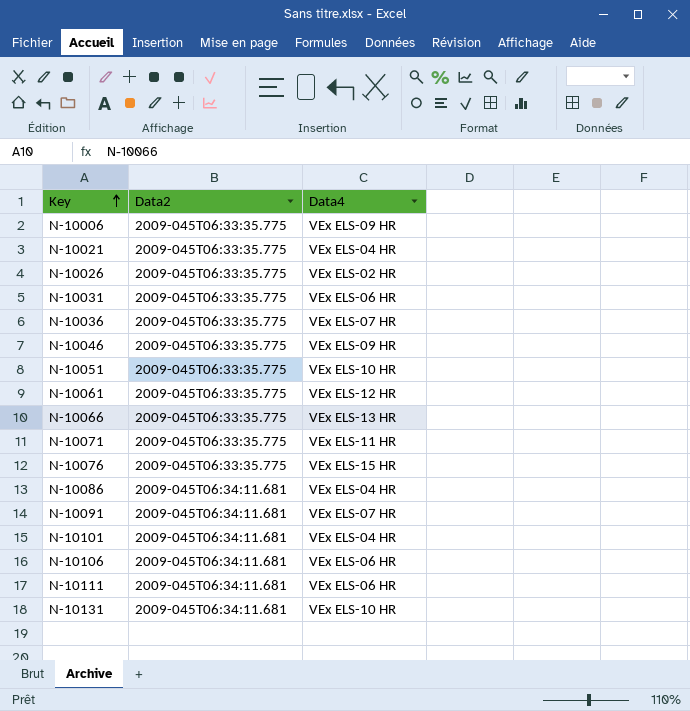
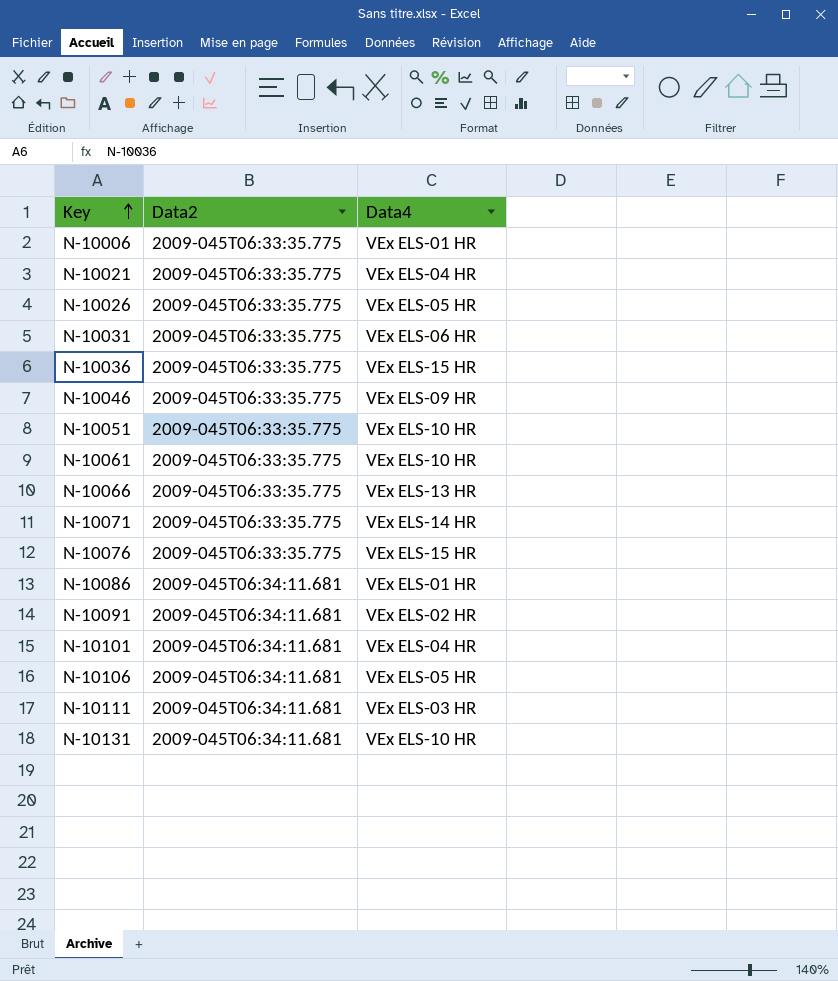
N-10006 | Data4: VEx ELS-09 HR -> VEx ELS-01 HR
N-10026 | Data4: VEx ELS-02 HR -> VEx ELS-05 HR
N-10036 | Data4: VEx ELS-07 HR -> VEx ELS-15 HR
N-10061 | Data4: VEx ELS-12 HR -> VEx ELS-10 HR
N-10071 | Data4: VEx ELS-11 HR -> VEx ELS-14 HR
N-10086 | Data4: VEx ELS-04 HR -> VEx ELS-01 HR
N-10091 | Data4: VEx ELS-07 HR -> VEx ELS-02 HR
N-10106 | Data4: VEx ELS-06 HR -> VEx ELS-05 HR
N-10111 | Data4: VEx ELS-06 HR -> VEx ELS-03 HR

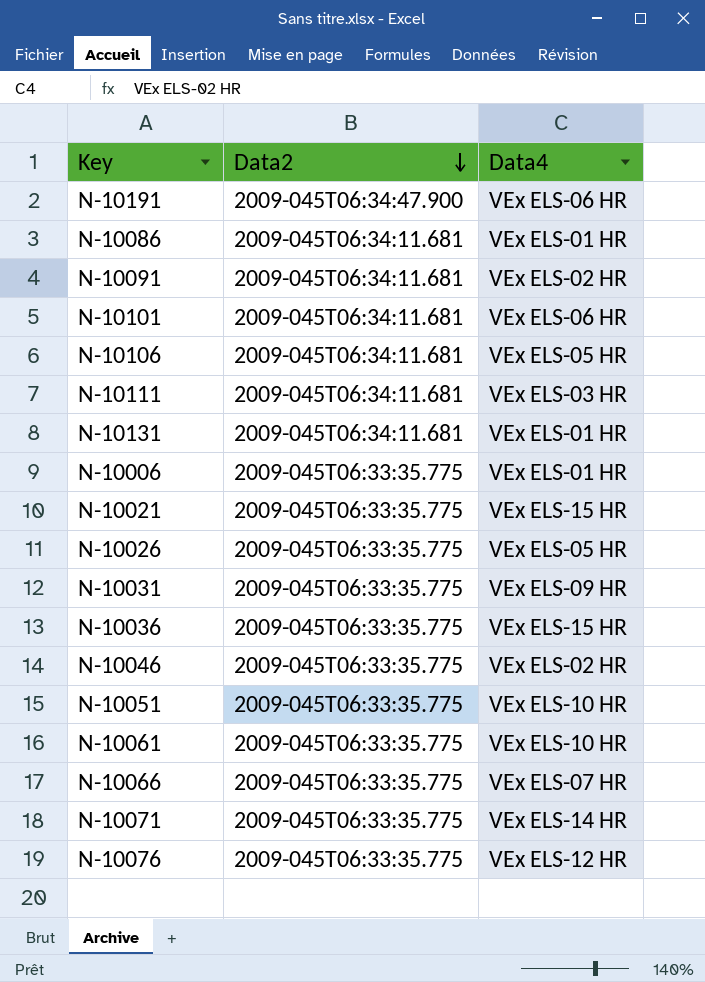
row order: Key ascending -> Data2 descending
row N-10191: none -> 2009-045T06:34:47.900 | VEx ELS-06 HR
N-10101 | Data4: VEx ELS-04 HR -> VEx ELS-06 HR
N-10131 | Data4: VEx ELS-10 HR -> VEx ELS-01 HR
N-10021 | Data4: VEx ELS-04 HR -> VEx ELS-15 HR
N-10031 | Data4: VEx ELS-06 HR -> VEx ELS-09 HR
N-10046 | Data4: VEx ELS-09 HR -> VEx ELS-02 HR
N-10066 | Data4: VEx ELS-13 HR -> VEx ELS-07 HR
N-10076 | Data4: VEx ELS-15 HR -> VEx ELS-12 HR

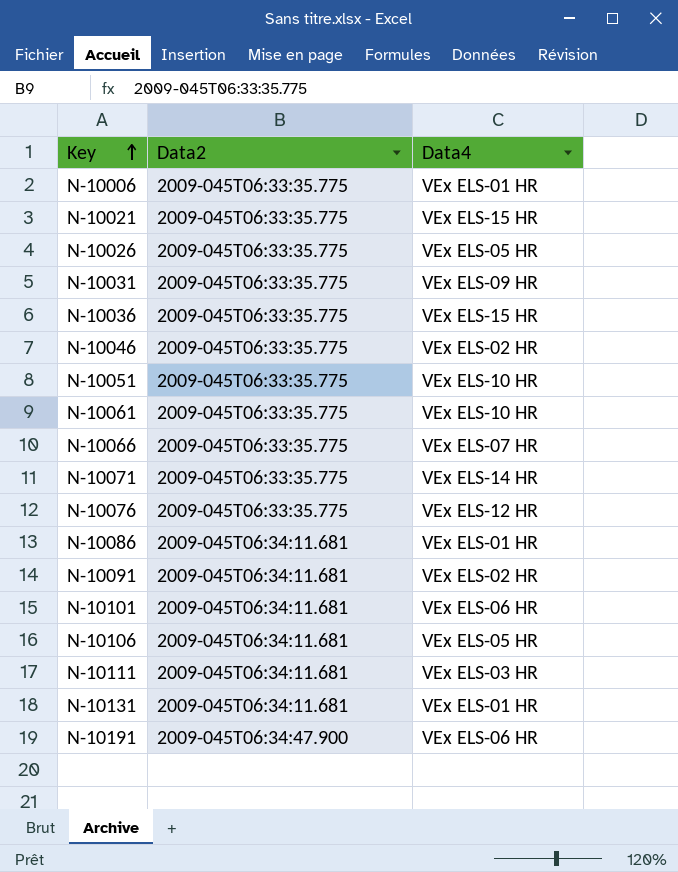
row order: Data2 descending -> Key ascending

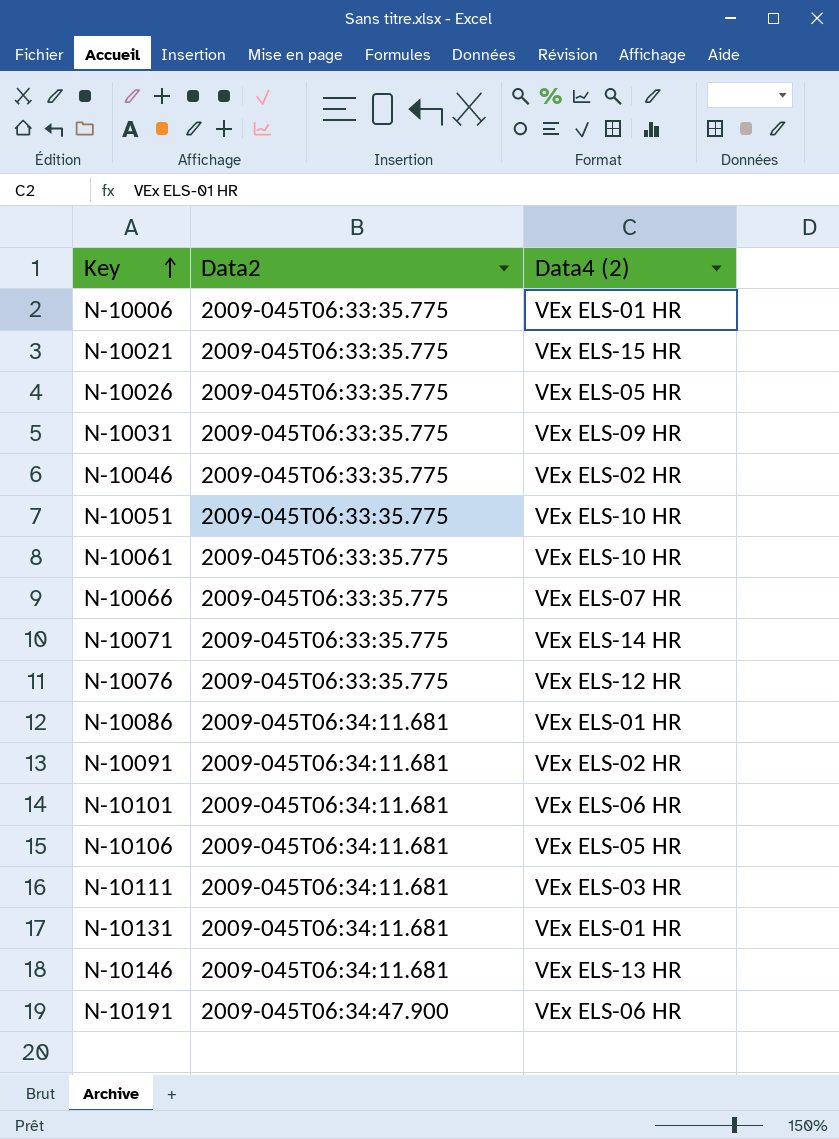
column name: Data4 -> Data4 (2)
row N-10036: 2009-045T06:33:35.775 | VEx ELS-15 HR -> none
row N-10146: none -> 2009-045T06:34:11.681 | VEx ELS-13 HR

